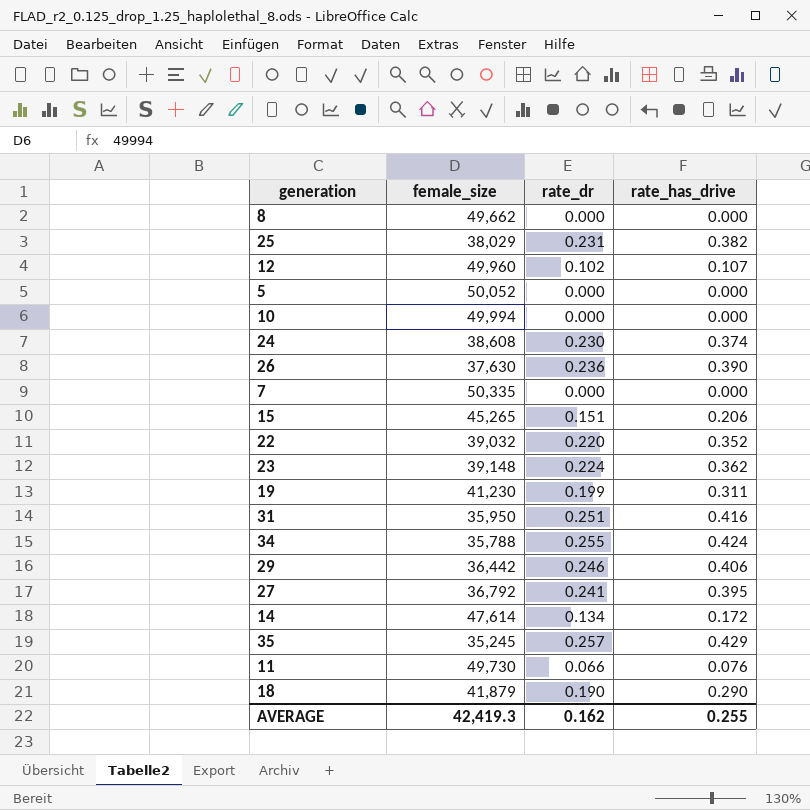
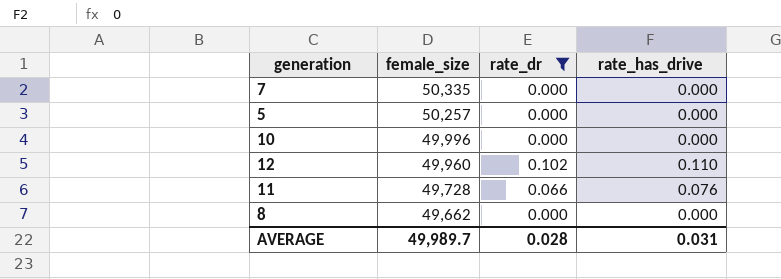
filter: none -> rate_dr <= 0.102
row order: none -> female_size descending
5 | female_size: 50,052 -> 50,257
10 | female_size: 49,994 -> 49,996
12 | rate_has_drive: 0.107 -> 0.110
11 | female_size: 49,730 -> 49,728
AVERAGE | female_size: 42,419.3 -> 49,989.7
AVERAGE | rate_dr: 0.162 -> 0.028
AVERAGE | rate_has_drive: 0.255 -> 0.031

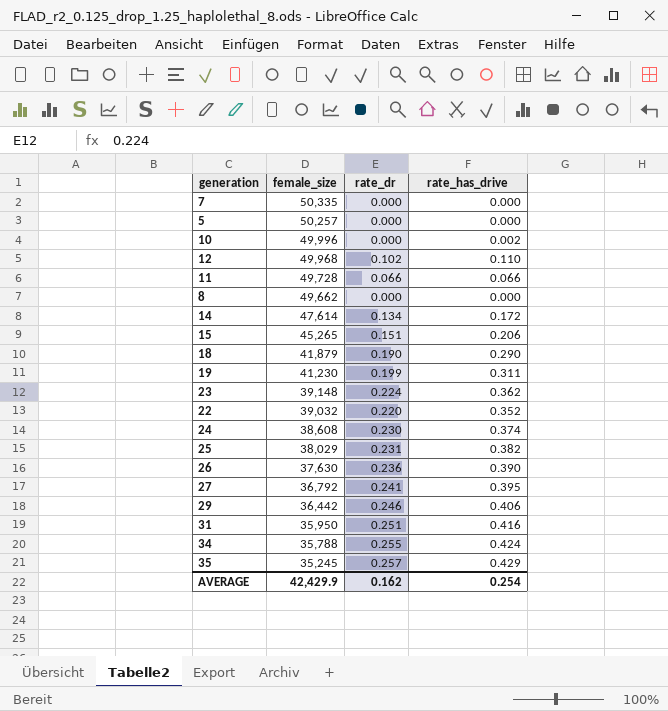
filter: rate_dr <= 0.102 -> none
10 | rate_has_drive: 0.000 -> 0.002
12 | female_size: 49,960 -> 49,968
11 | rate_has_drive: 0.076 -> 0.066
AVERAGE | female_size: 49,989.7 -> 42,429.9
AVERAGE | rate_dr: 0.028 -> 0.162
AVERAGE | rate_has_drive: 0.031 -> 0.254

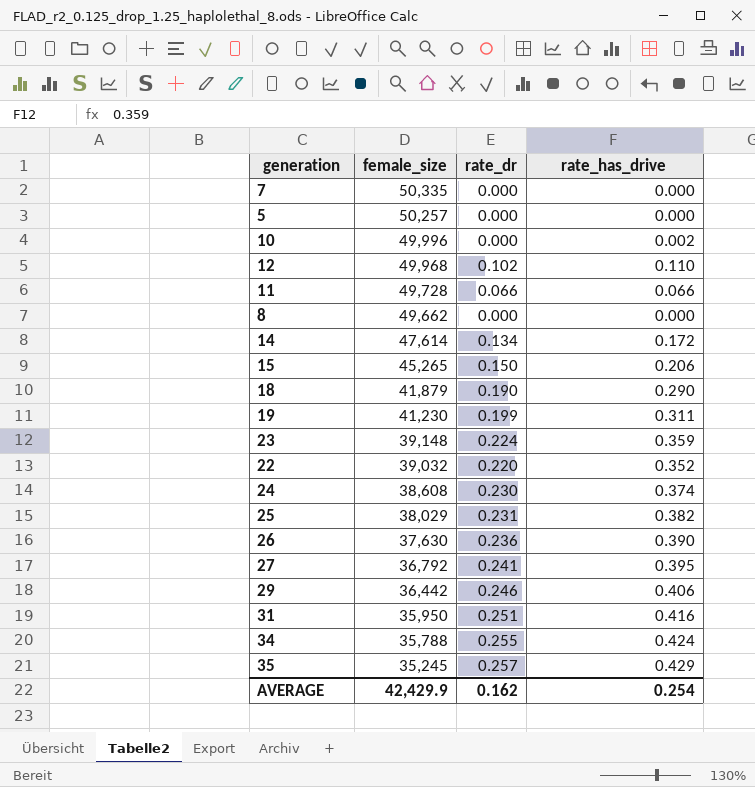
15 | rate_dr: 0.151 -> 0.150
23 | rate_has_drive: 0.362 -> 0.359

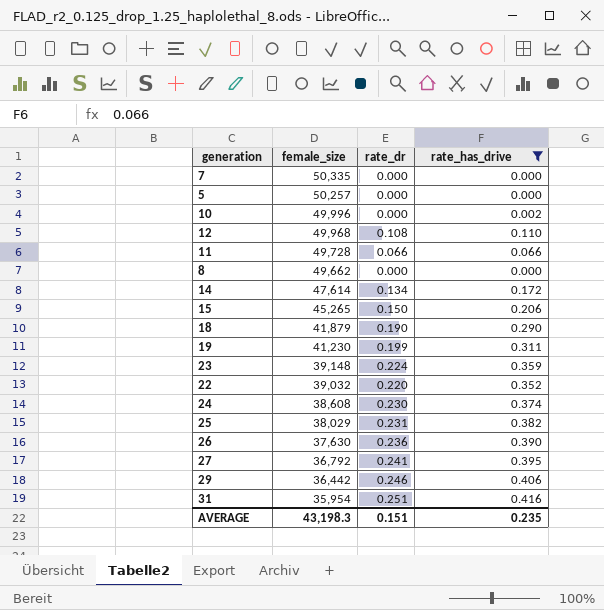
filter: none -> rate_has_drive <= 0.416
12 | rate_dr: 0.102 -> 0.108
31 | female_size: 35,950 -> 35,954
AVERAGE | female_size: 42,429.9 -> 43,198.3
AVERAGE | rate_dr: 0.162 -> 0.151
AVERAGE | rate_has_drive: 0.254 -> 0.235

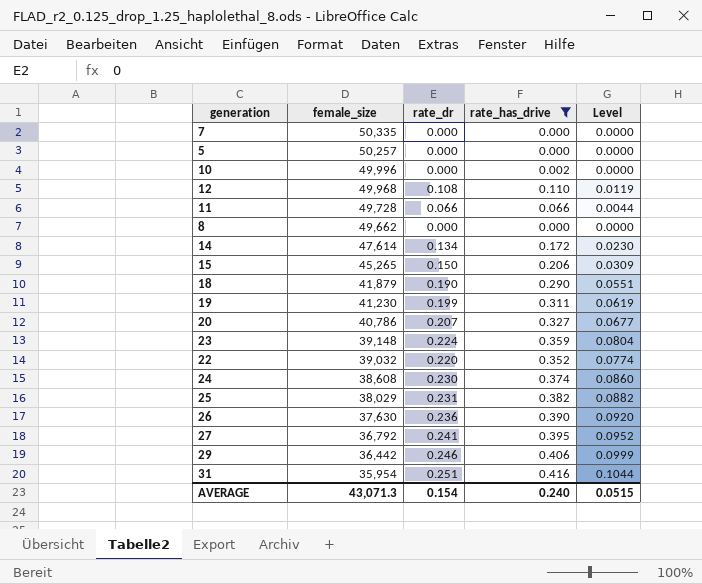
column Level | formula: none -> [rate_dr] * [rate_has_drive]
row 20: none -> 40,786 | 0.207 | 0.327 | 0.0677
AVERAGE | female_size: 43,198.3 -> 43,071.3
AVERAGE | rate_dr: 0.151 -> 0.154
AVERAGE | rate_has_drive: 0.235 -> 0.240

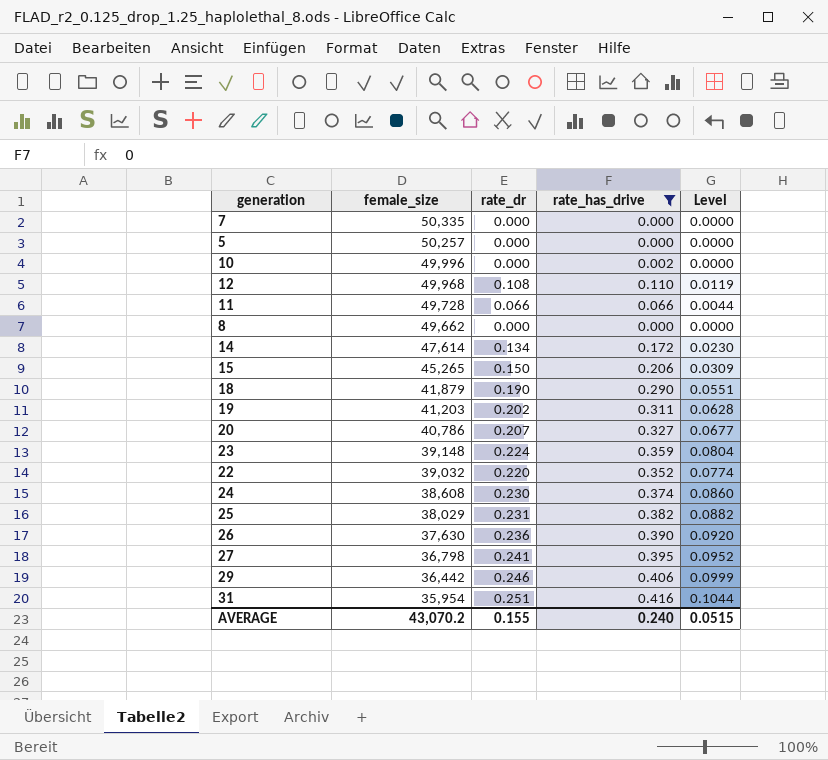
19 | female_size: 41,230 -> 41,203
19 | rate_dr: 0.199 -> 0.202
19 | Level: 0.0619 -> 0.0628
27 | female_size: 36,792 -> 36,798
AVERAGE | female_size: 43,071.3 -> 43,070.2
AVERAGE | rate_dr: 0.154 -> 0.155

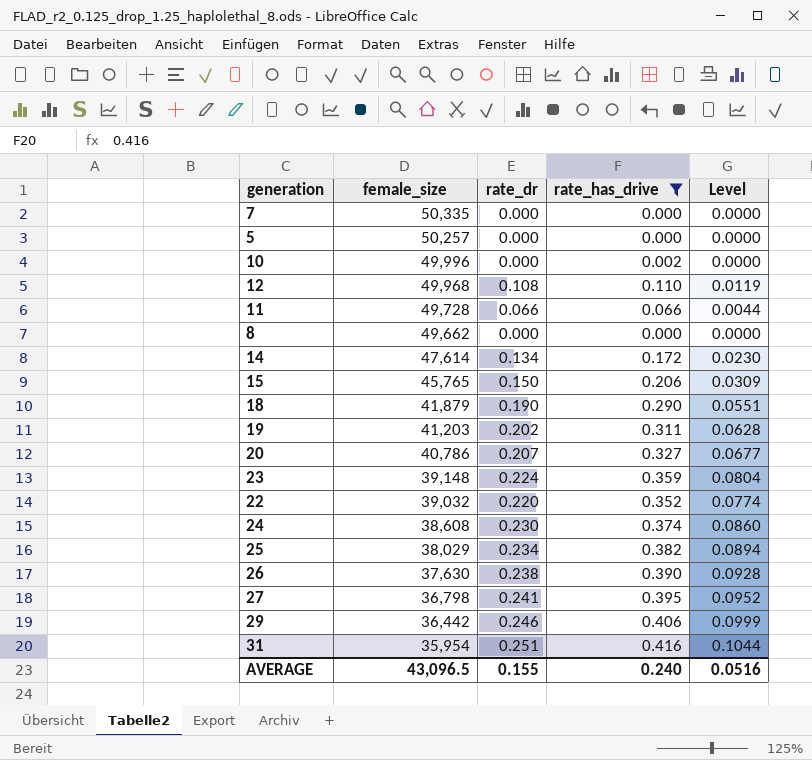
15 | female_size: 45,265 -> 45,765
25 | rate_dr: 0.231 -> 0.234
25 | Level: 0.0882 -> 0.0894
26 | rate_dr: 0.236 -> 0.238
26 | Level: 0.0920 -> 0.0928
AVERAGE | female_size: 43,070.2 -> 43,096.5
AVERAGE | Level: 0.0515 -> 0.0516

